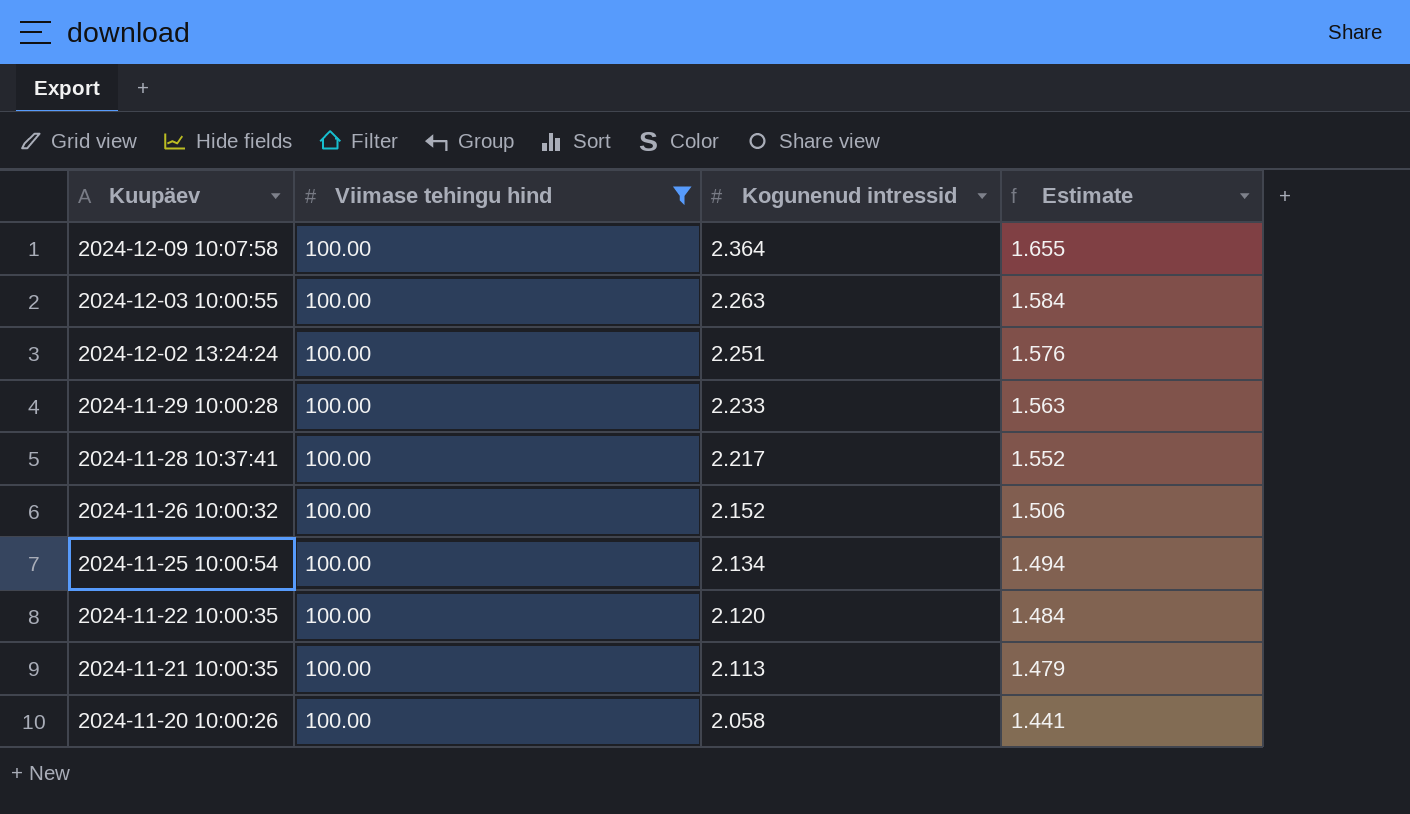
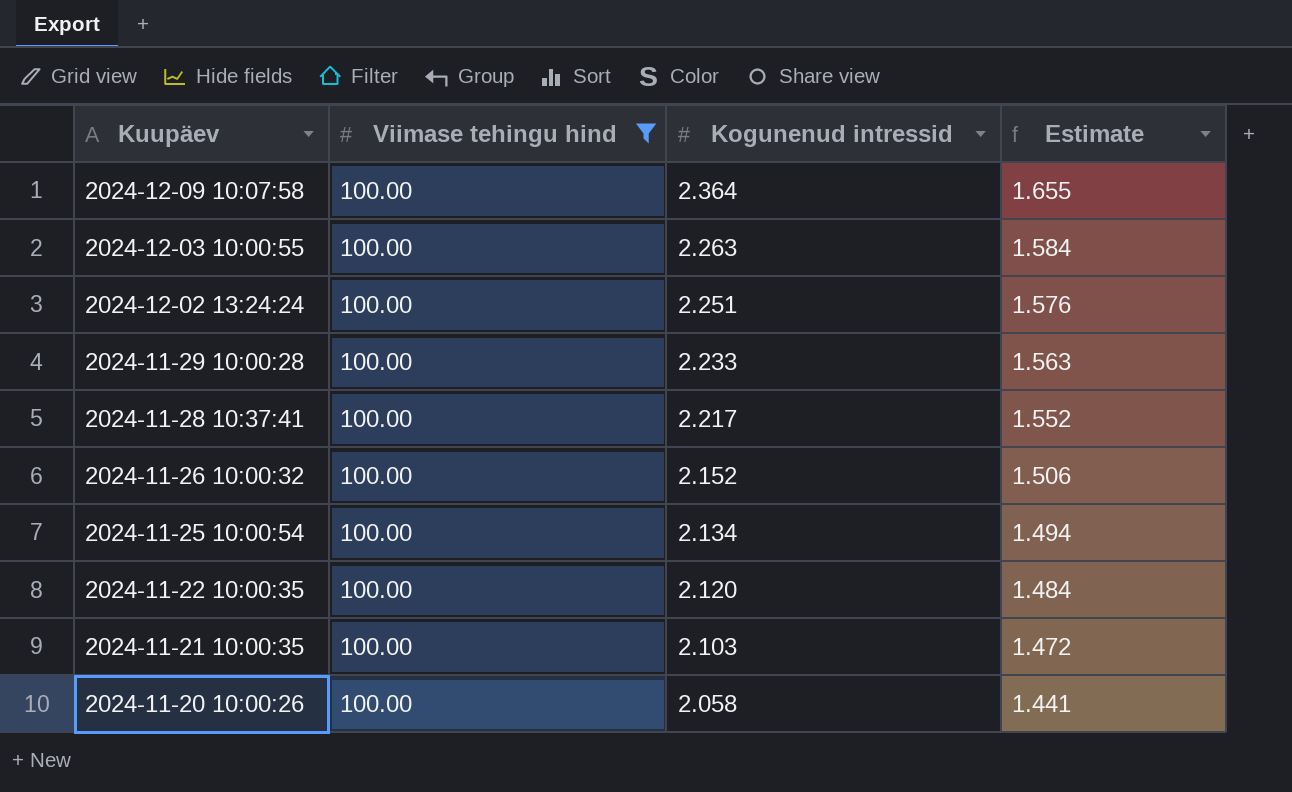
2024-11-21 10:00:35 | Kogunenud intressid: 2.113 -> 2.103
2024-11-21 10:00:35 | Estimate: 1.479 -> 1.472

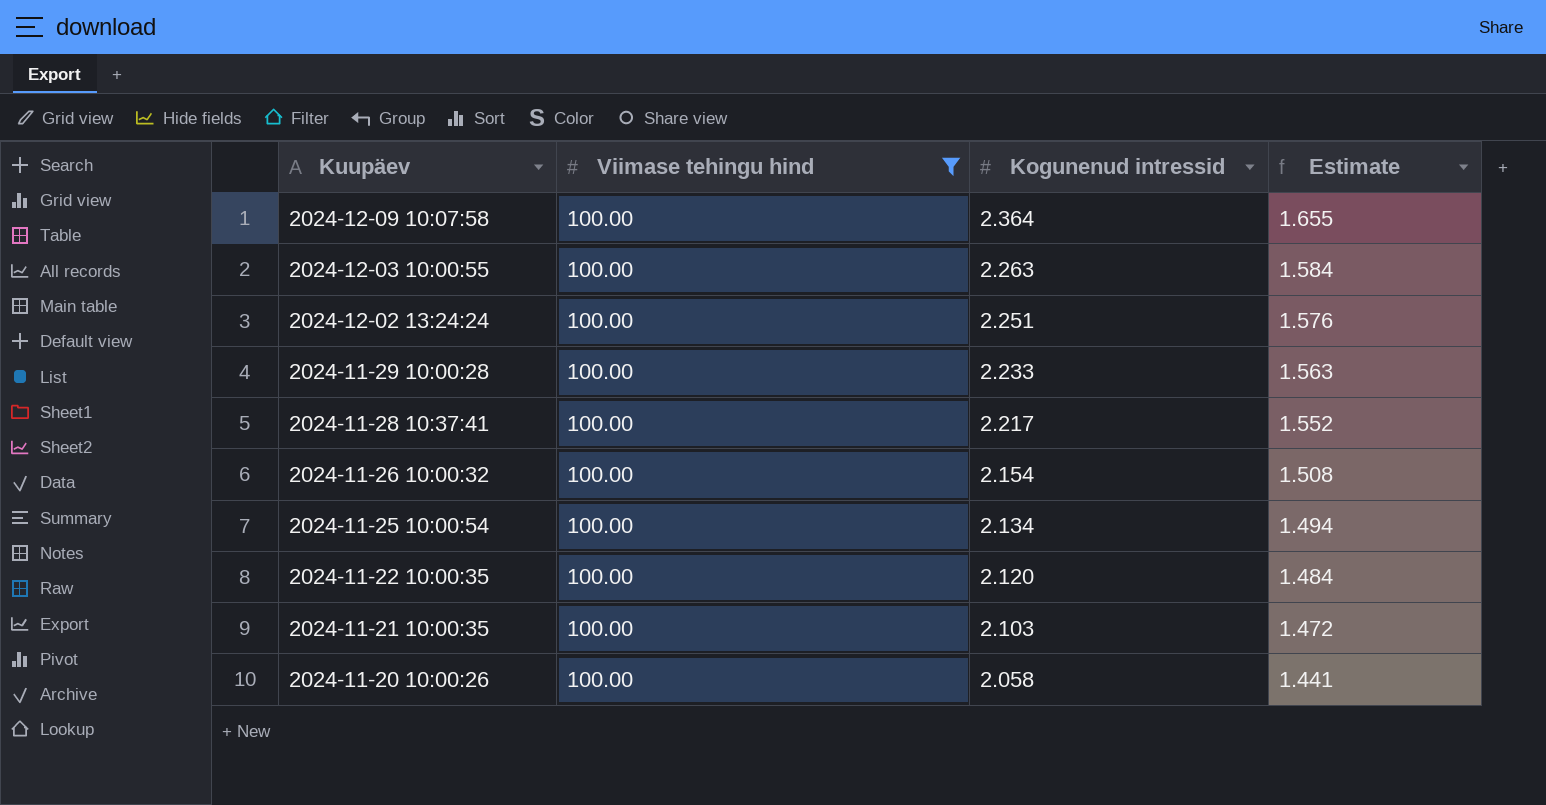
2024-11-26 10:00:32 | Kogunenud intressid: 2.152 -> 2.154
2024-11-26 10:00:32 | Estimate: 1.506 -> 1.508

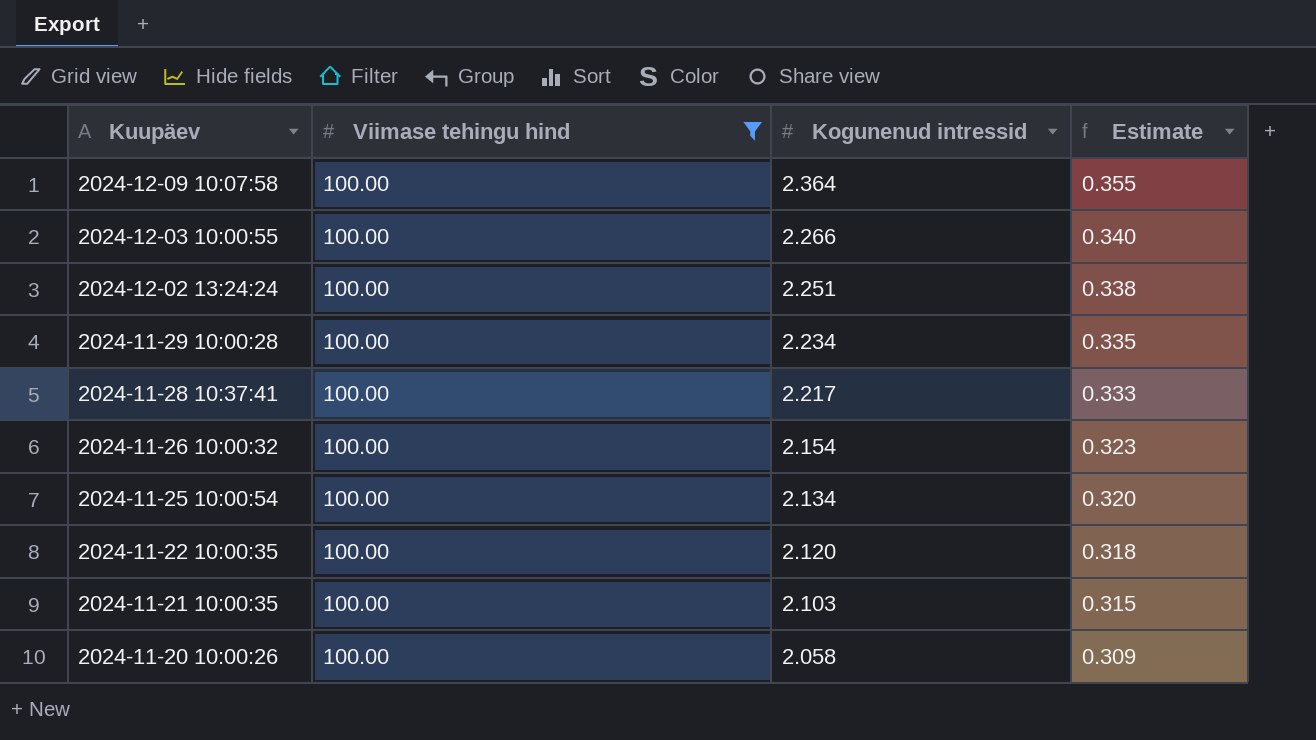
column Estimate | formula: [Kogunenud intressid] * 0.7 -> [Kogunenud intressid] * 0.15
2024-12-03 10:00:55 | Kogunenud intressid: 2.263 -> 2.266
2024-11-29 10:00:28 | Kogunenud intressid: 2.233 -> 2.234

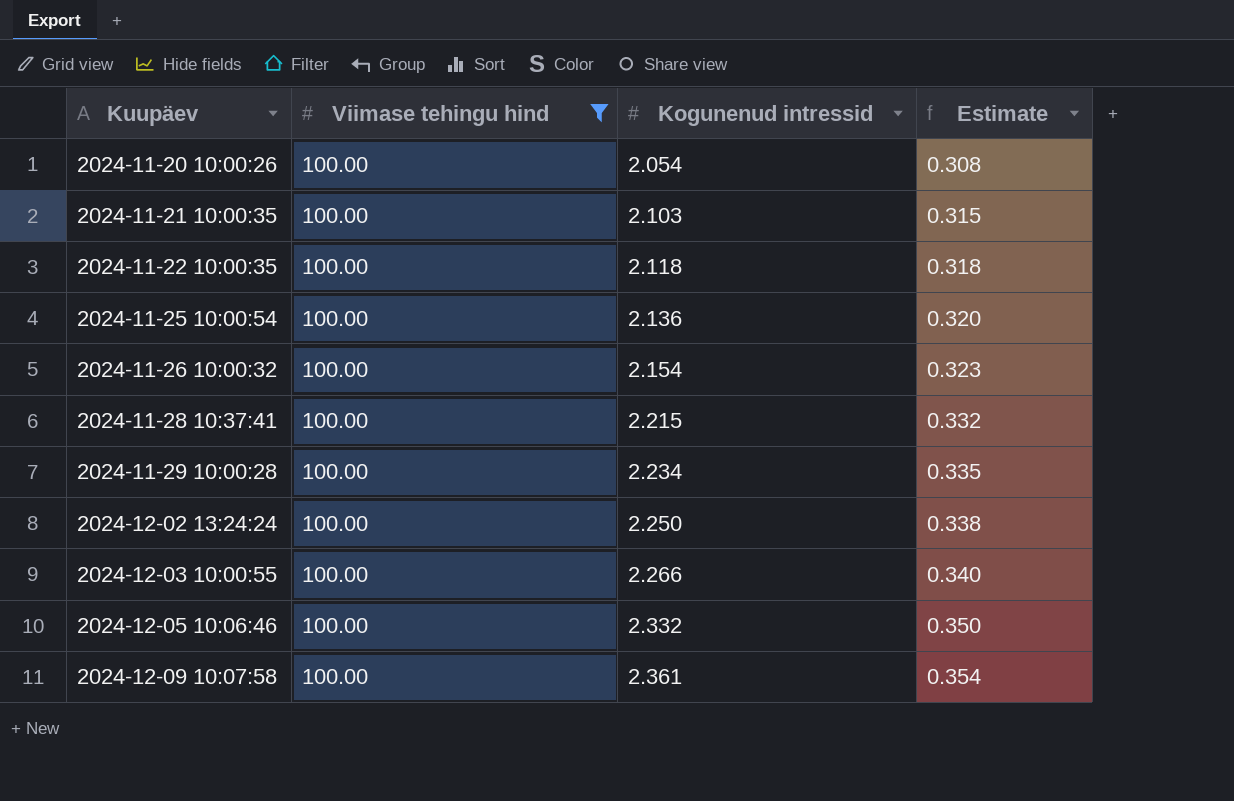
row order: Kuupäev descending -> Kuupäev ascending
2024-11-20 10:00:26 | Kogunenud intressid: 2.058 -> 2.054
2024-11-20 10:00:26 | Estimate: 0.309 -> 0.308
2024-11-22 10:00:35 | Kogunenud intressid: 2.120 -> 2.118
2024-11-25 10:00:54 | Kogunenud intressid: 2.134 -> 2.136
2024-11-28 10:37:41 | Kogunenud intressid: 2.217 -> 2.215
2024-11-28 10:37:41 | Estimate: 0.333 -> 0.332
2024-12-02 13:24:24 | Kogunenud intressid: 2.251 -> 2.250
row 2024-12-05 10:06:46: none -> 100.00 | 2.332 | 0.350
2024-12-09 10:07:58 | Kogunenud intressid: 2.364 -> 2.361
2024-12-09 10:07:58 | Estimate: 0.355 -> 0.354

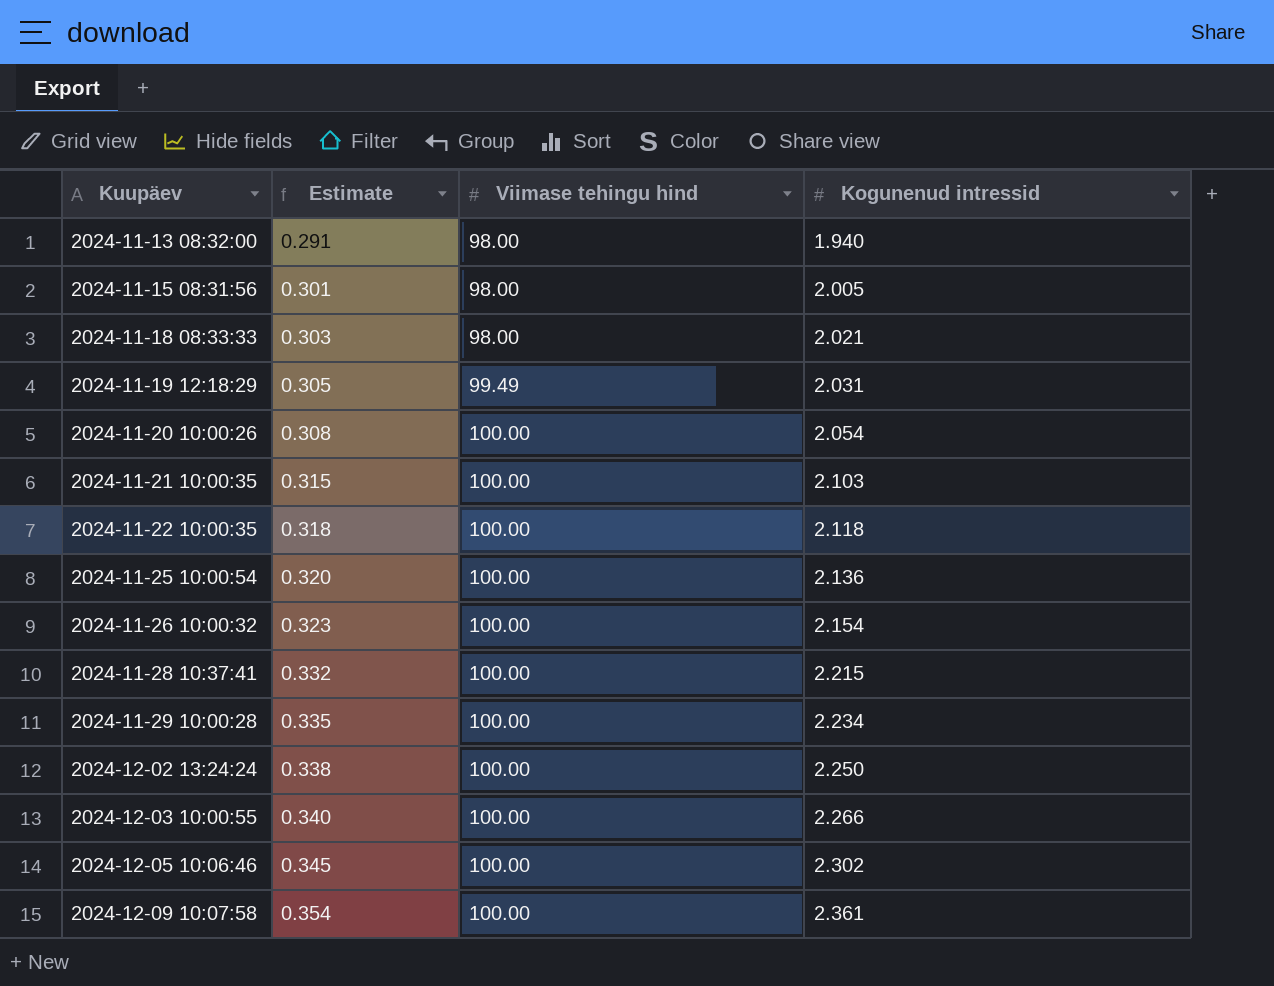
filter: Viimase tehingu hind = 100.00 -> none
column Estimate | position: 4 -> 2
2024-12-05 10:06:46 | Estimate: 0.350 -> 0.345
2024-12-05 10:06:46 | Kogunenud intressid: 2.332 -> 2.302

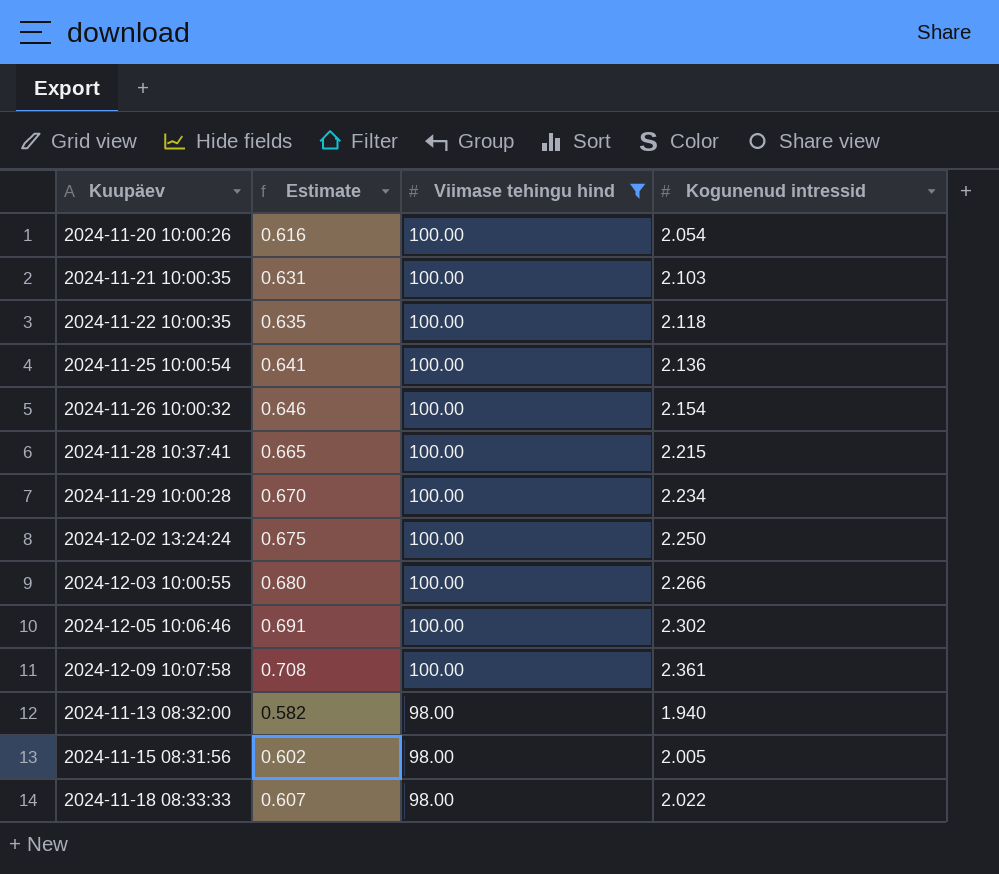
filter: none -> Viimase tehingu hind != 99.49
row order: Kuupäev ascending -> Viimase tehingu hind descending
column Estimate | formula: [Kogunenud intressid] * 0.15 -> [Kogunenud intressid] * 0.3
2024-11-18 08:33:33 | Kogunenud intressid: 2.021 -> 2.022

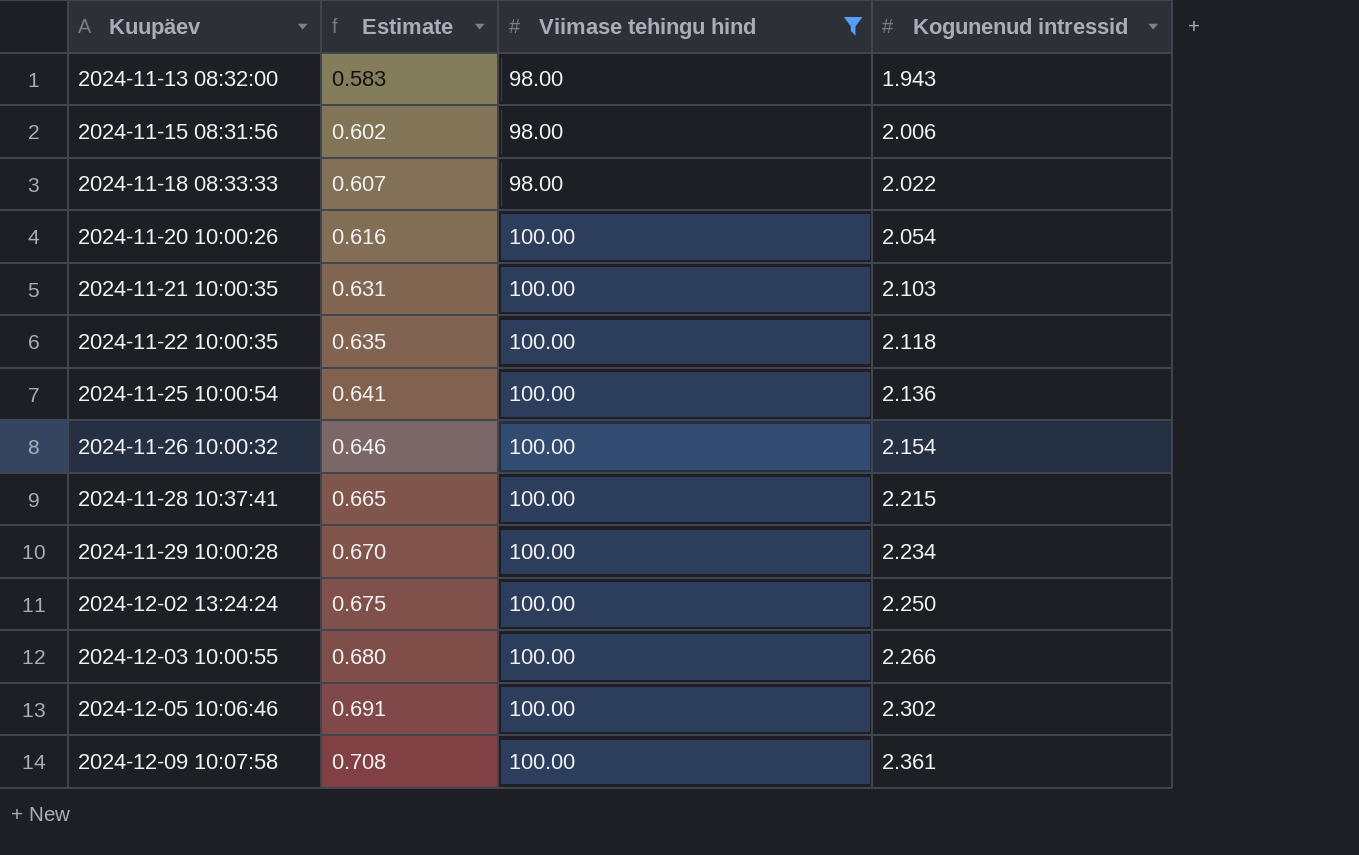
row order: Viimase tehingu hind descending -> Kuupäev ascending
2024-11-13 08:32:00 | Estimate: 0.582 -> 0.583
2024-11-13 08:32:00 | Kogunenud intressid: 1.940 -> 1.943
2024-11-15 08:31:56 | Kogunenud intressid: 2.005 -> 2.006

